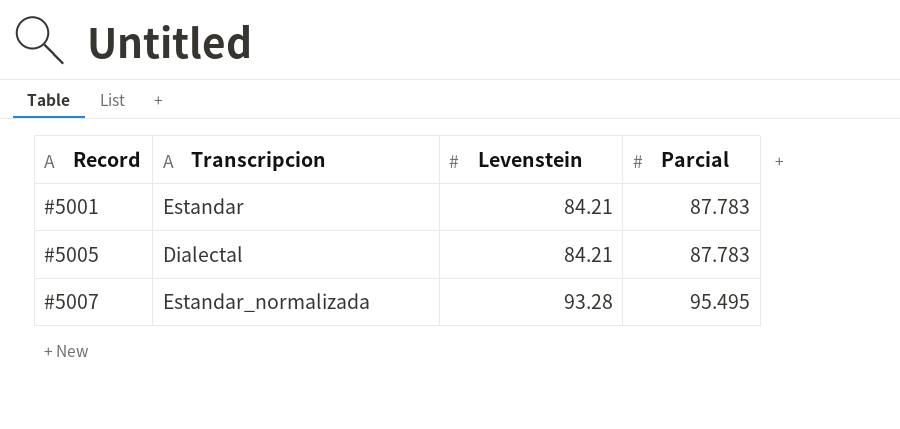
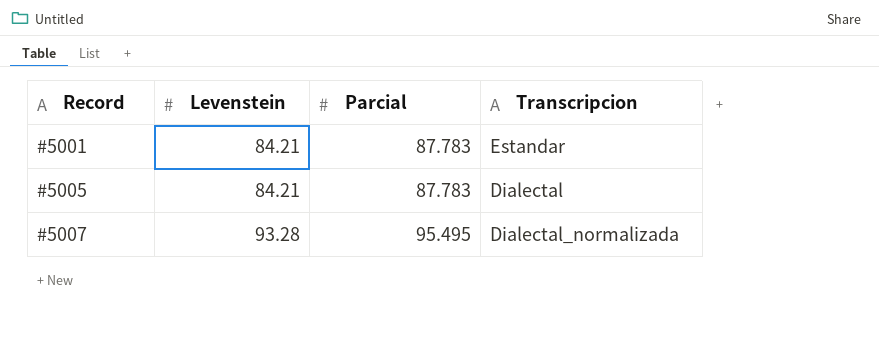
column Transcripcion | position: 2 -> 4
#5007 | Transcripcion: Estandar_normalizada -> Dialectal_normalizada

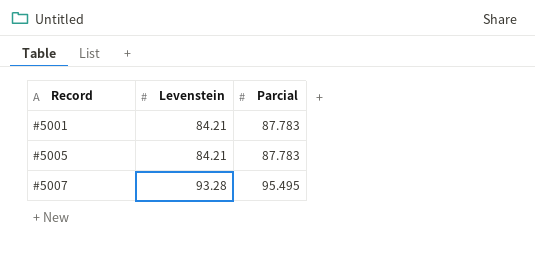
column Transcripcion | position: 4 -> none

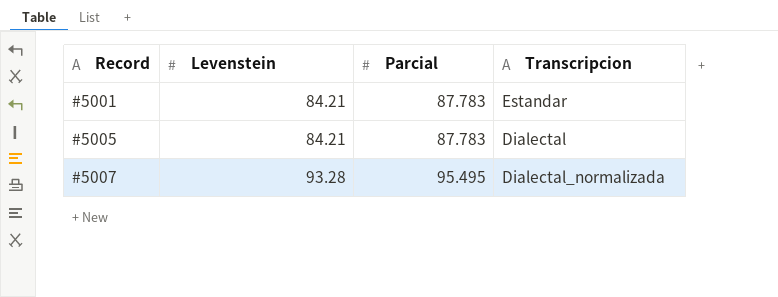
column Transcripcion | position: none -> 4

